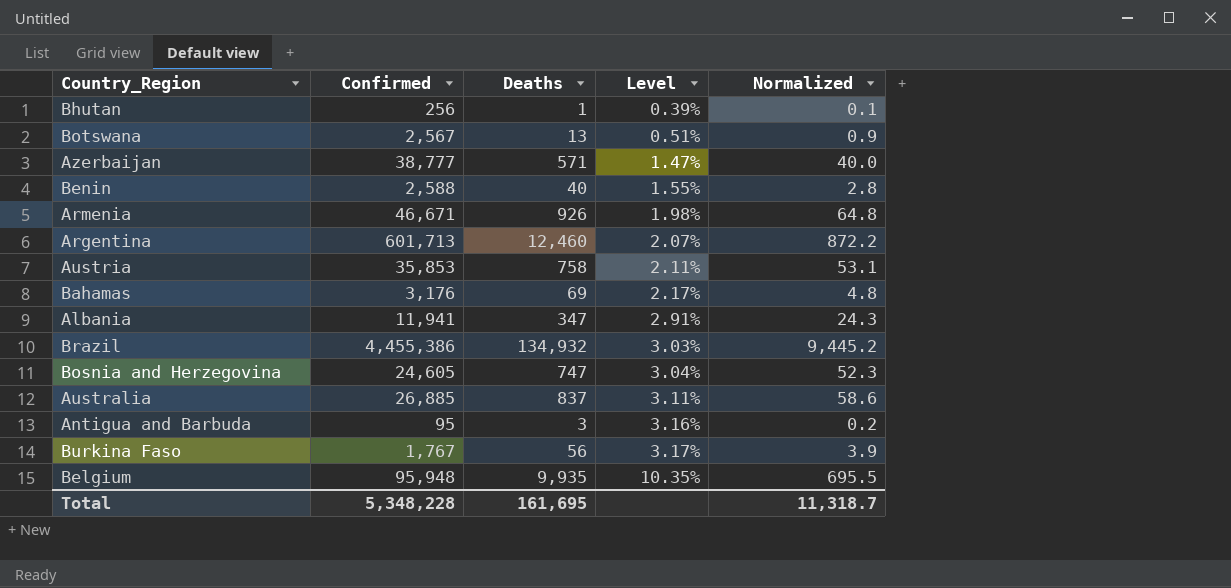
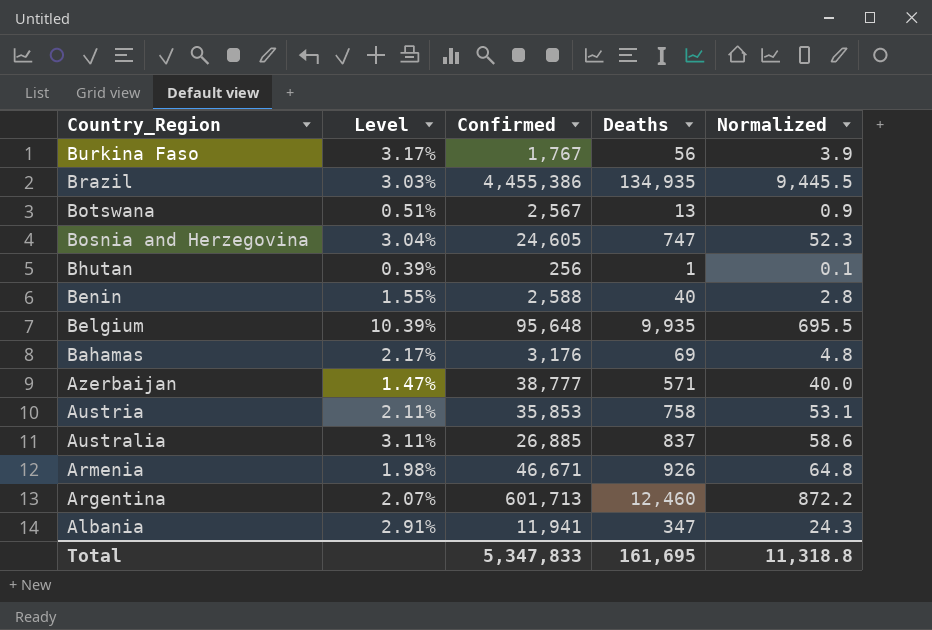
row order: Level ascending -> Country_Region descending
column Level | position: 4 -> 2
row Antigua and Barbuda: 95 | 3 | 3.16% | 0.2 -> none
Brazil | Deaths: 134,932 -> 134,935
Brazil | Normalized: 9,445.2 -> 9,445.5
Belgium | Level: 10.35% -> 10.39%
Belgium | Confirmed: 95,948 -> 95,648
Total | Confirmed: 5,348,228 -> 5,347,833
Total | Normalized: 11,318.7 -> 11,318.8

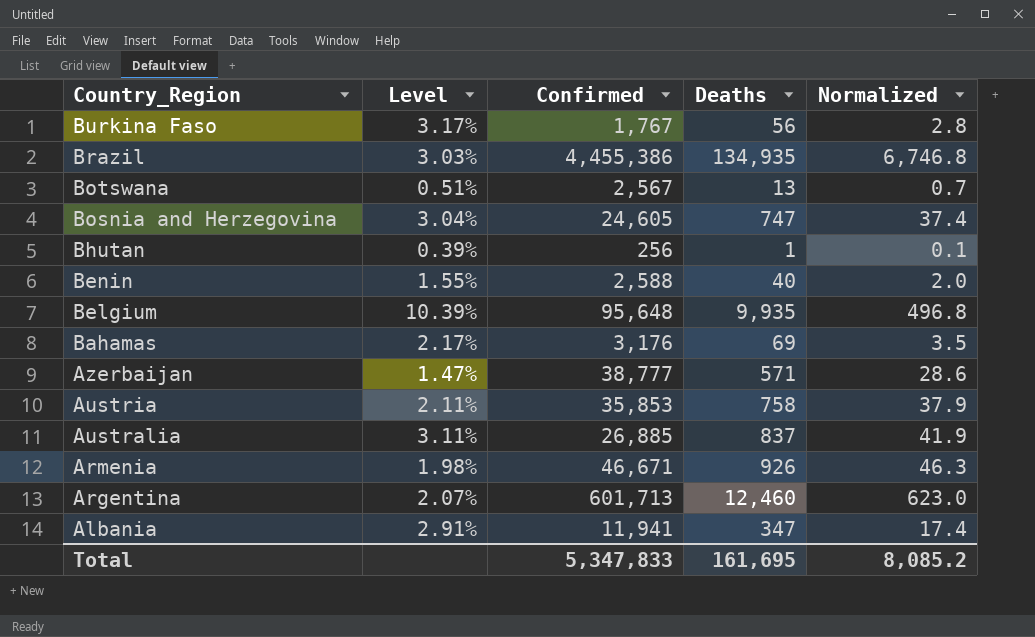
column Normalized | formula: [Deaths] * 0.07 -> [Deaths] * 0.05
Total | Normalized: 11,318.8 -> 8,085.2

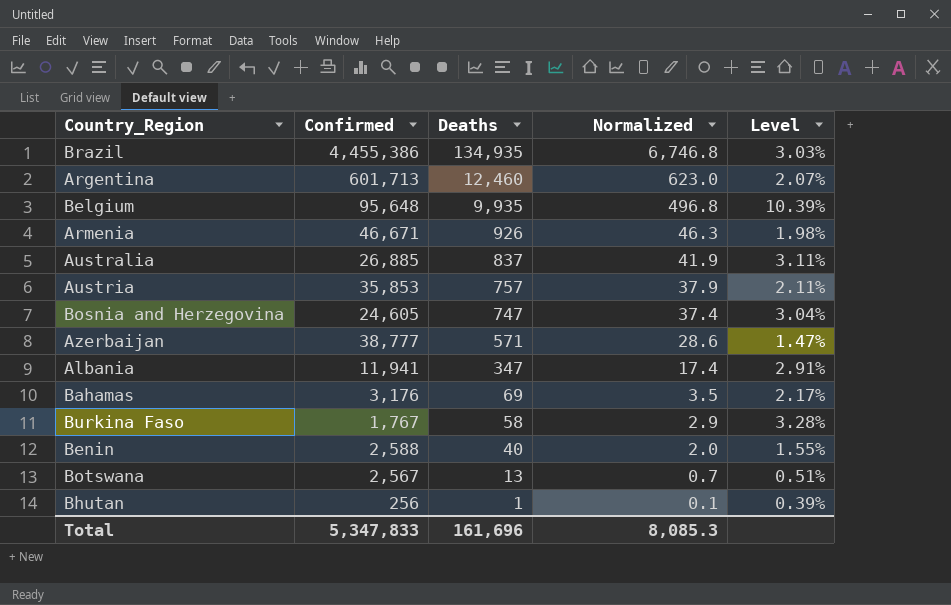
row order: Country_Region descending -> Deaths descending
column Level | position: 2 -> 5
Austria | Deaths: 758 -> 757
Burkina Faso | Deaths: 56 -> 58
Burkina Faso | Normalized: 2.8 -> 2.9
Burkina Faso | Level: 3.17% -> 3.28%
Total | Deaths: 161,695 -> 161,696
Total | Normalized: 8,085.2 -> 8,085.3

